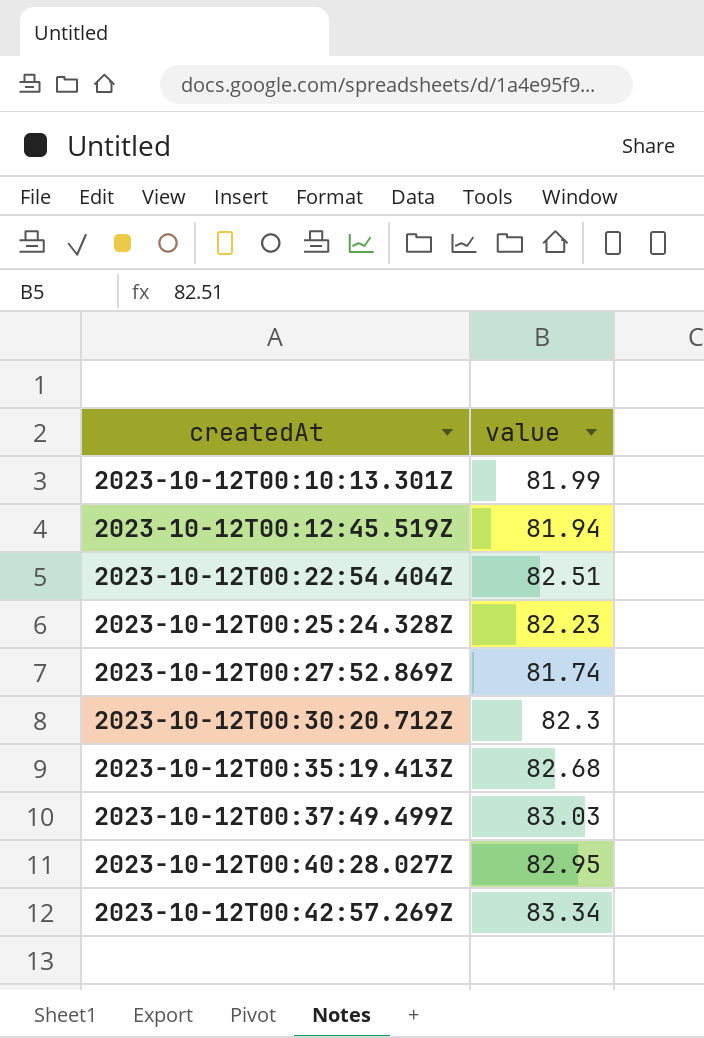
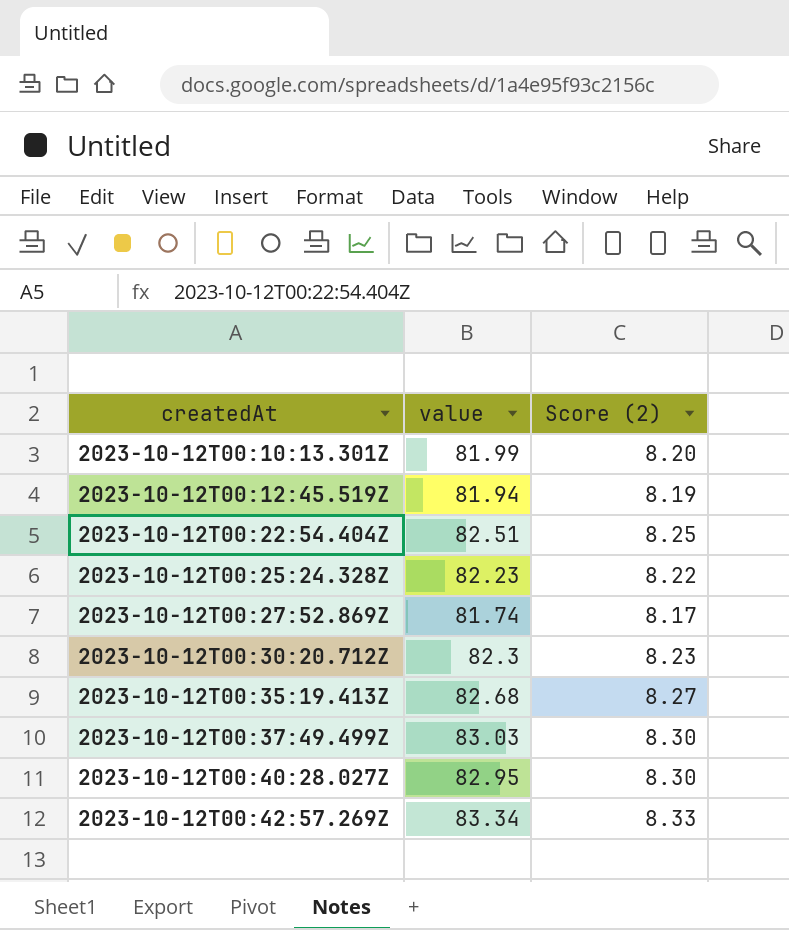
column Score (2) | formula: none -> [value] * 0.1

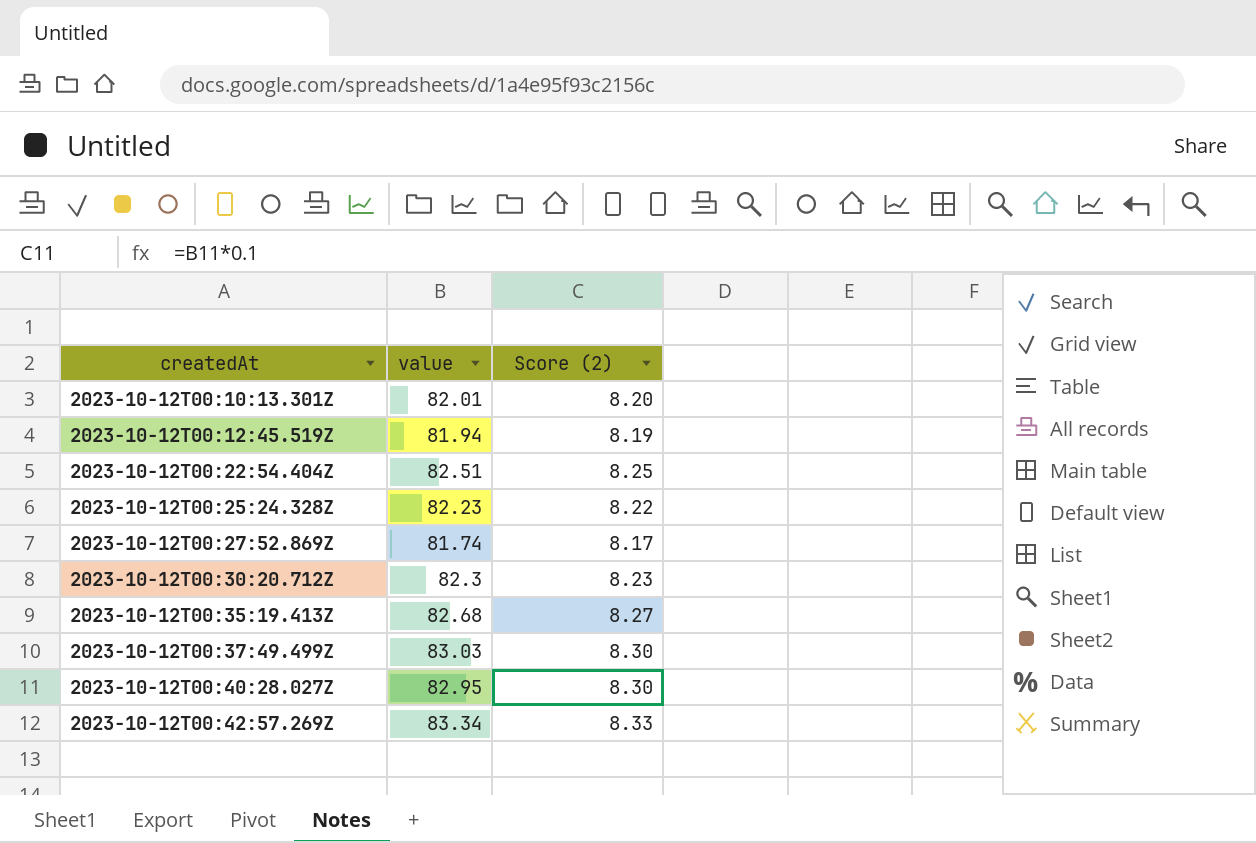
2023-10-12T00:10:13.301Z | value: 81.99 -> 82.01

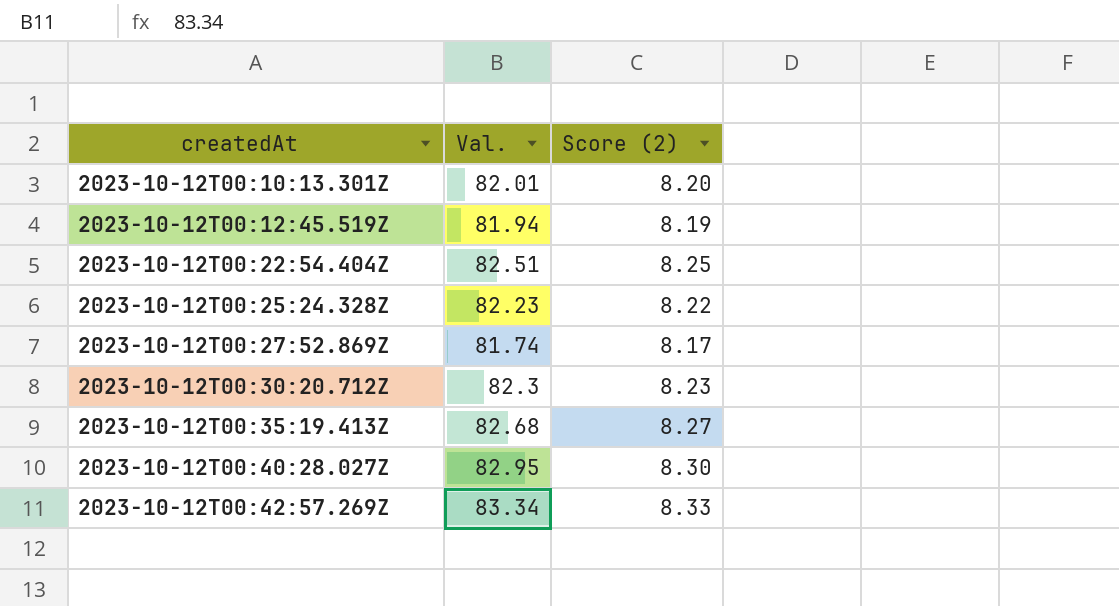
column name: value -> Val.
row 2023-10-12T00:37:49.499Z: 83.03 | 8.30 -> none

